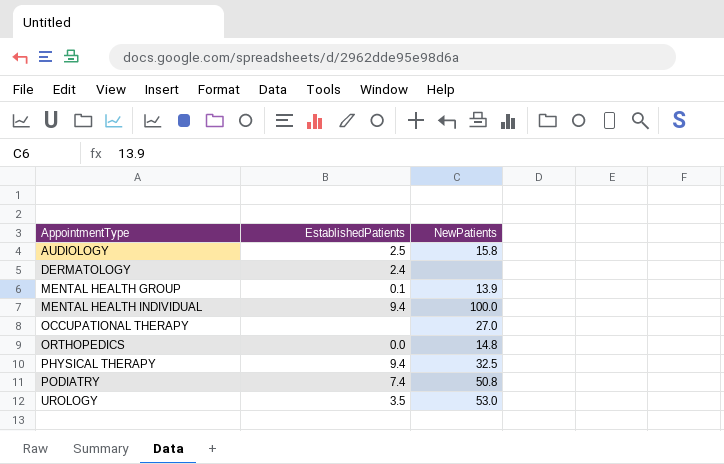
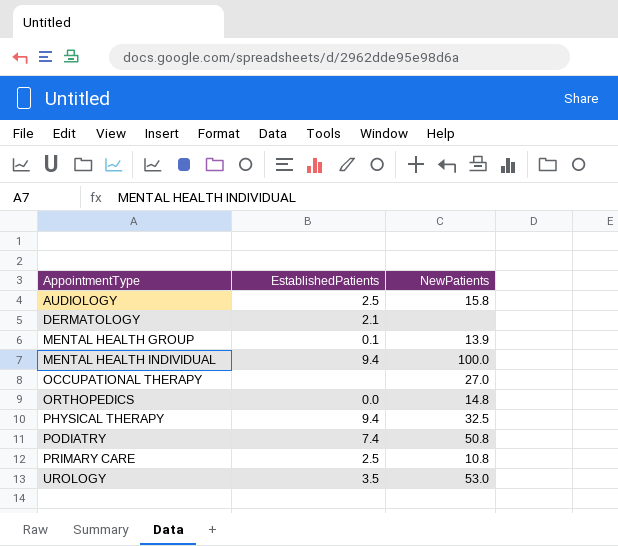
DERMATOLOGY | EstablishedPatients: 2.4 -> 2.1
row PRIMARY CARE: none -> 2.5 | 10.8

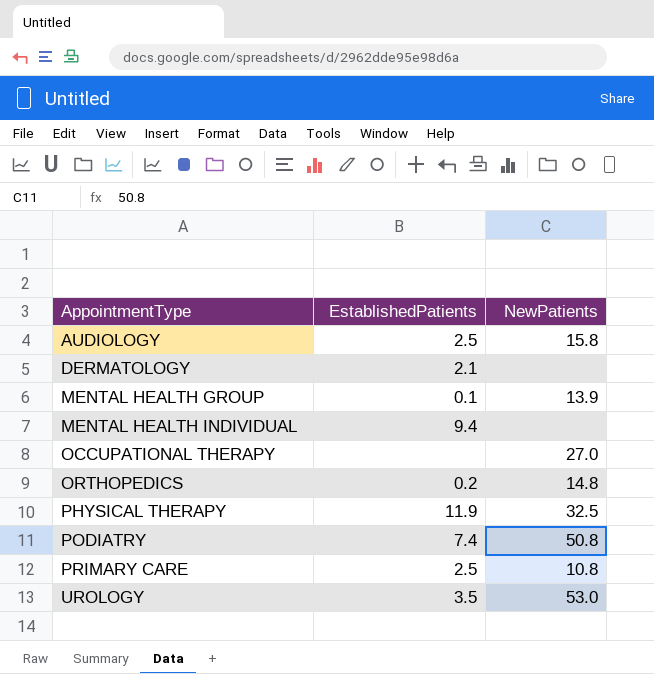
MENTAL HEALTH INDIVIDUAL | NewPatients: 100.0 -> none
ORTHOPEDICS | EstablishedPatients: 0.0 -> 0.2
PHYSICAL THERAPY | EstablishedPatients: 9.4 -> 11.9

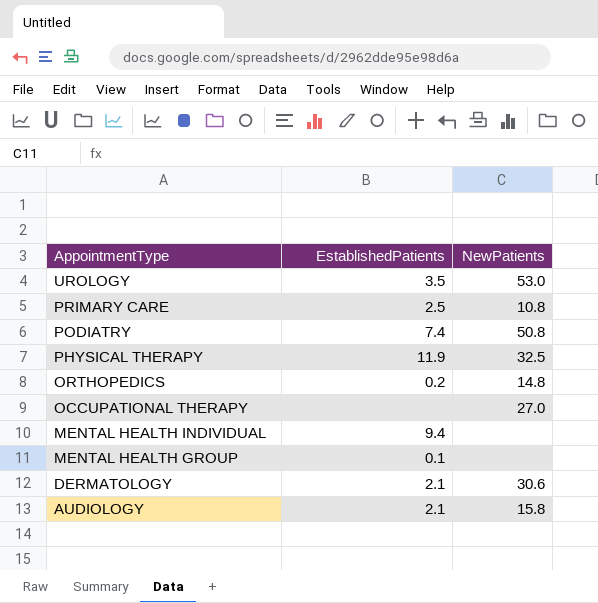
row order: AppointmentType ascending -> AppointmentType descending
MENTAL HEALTH GROUP | NewPatients: 13.9 -> none
DERMATOLOGY | NewPatients: none -> 30.6
AUDIOLOGY | EstablishedPatients: 2.5 -> 2.1

